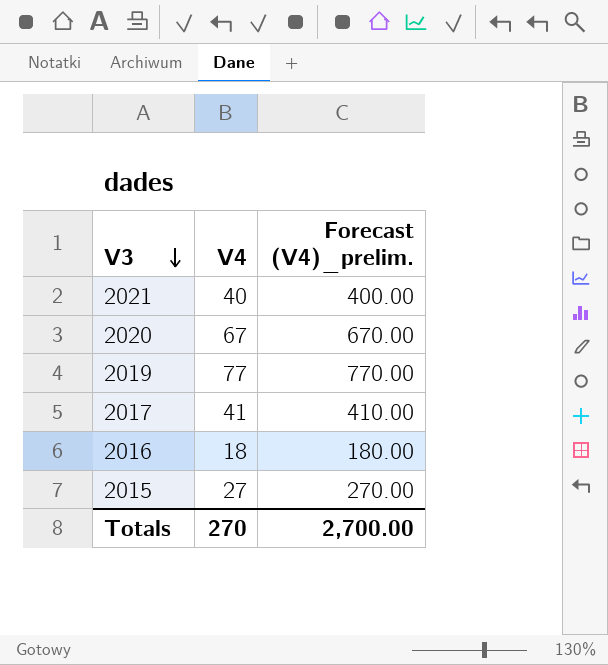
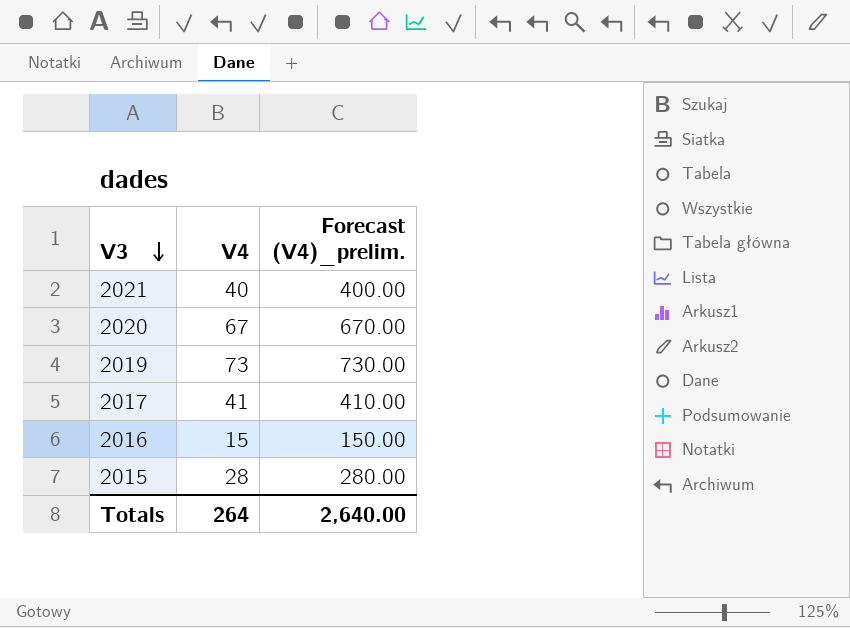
2019 | V4: 77 -> 73
2019 | Forecast (V4)_prelim.: 770.00 -> 730.00
2016 | V4: 18 -> 15
2016 | Forecast (V4)_prelim.: 180.00 -> 150.00
2015 | V4: 27 -> 28
2015 | Forecast (V4)_prelim.: 270.00 -> 280.00
Totals | V4: 270 -> 264
Totals | Forecast (V4)_prelim.: 2,700.00 -> 2,640.00

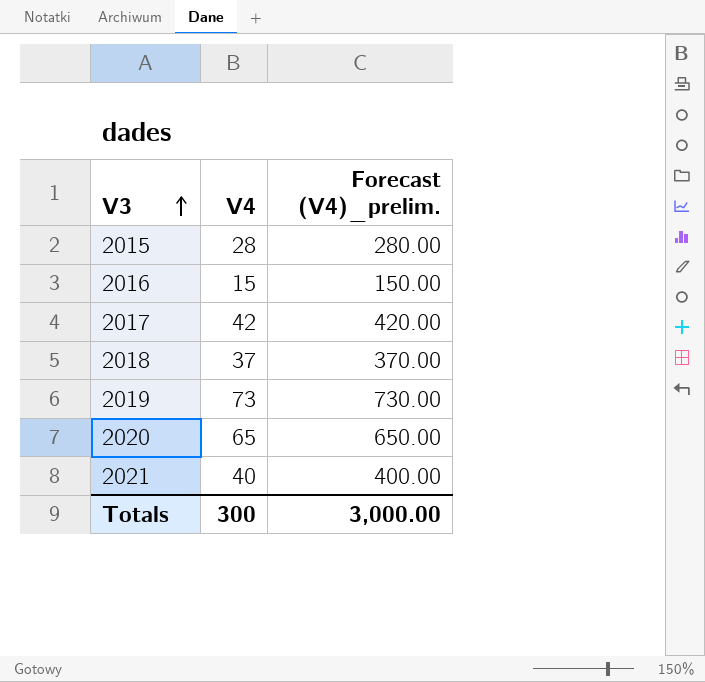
row order: V3 descending -> V3 ascending
2017 | V4: 41 -> 42
2017 | Forecast (V4)_prelim.: 410.00 -> 420.00
row 2018: none -> 37 | 370.00
2020 | V4: 67 -> 65
2020 | Forecast (V4)_prelim.: 670.00 -> 650.00
Totals | V4: 264 -> 300
Totals | Forecast (V4)_prelim.: 2,640.00 -> 3,000.00

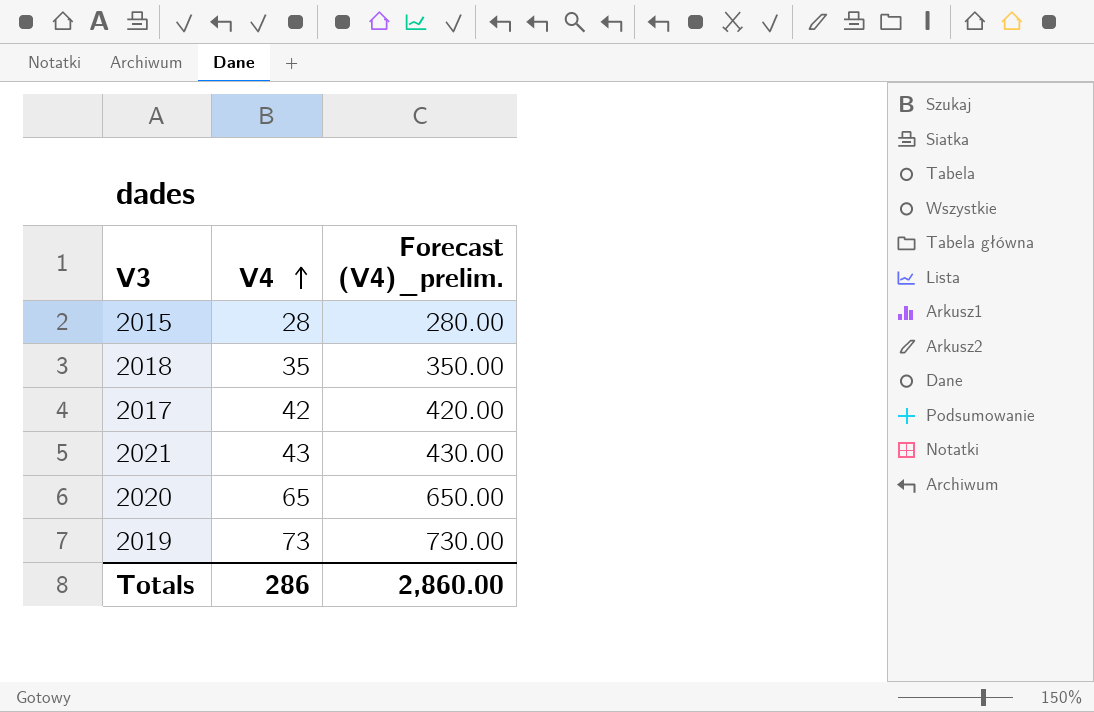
row order: V3 ascending -> V4 ascending
row 2016: 15 | 150.00 -> none
2018 | V4: 37 -> 35
2018 | Forecast (V4)_prelim.: 370.00 -> 350.00
2021 | V4: 40 -> 43
2021 | Forecast (V4)_prelim.: 400.00 -> 430.00
Totals | V4: 300 -> 286
Totals | Forecast (V4)_prelim.: 3,000.00 -> 2,860.00

